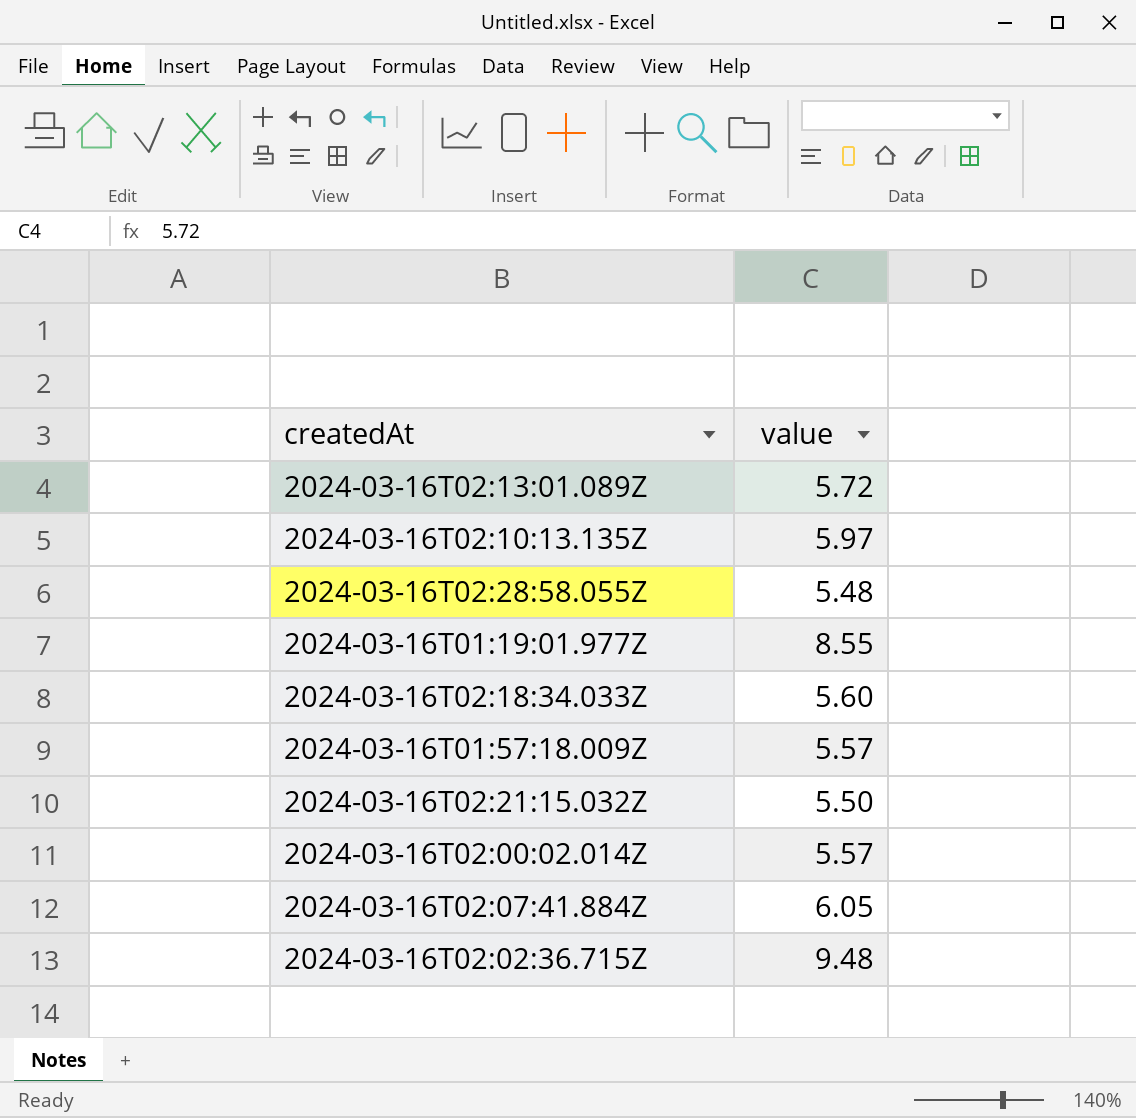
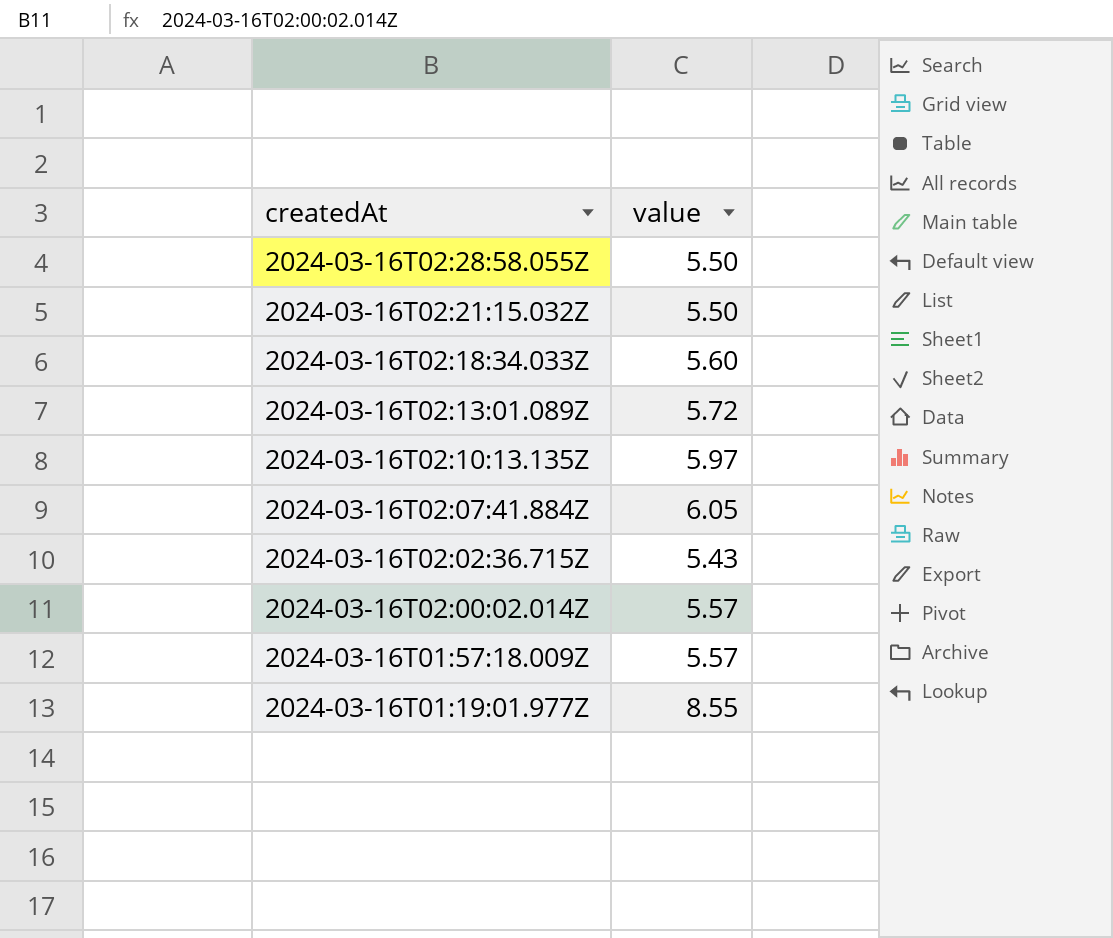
row order: none -> createdAt descending
2024-03-16T02:28:58.055Z | value: 5.48 -> 5.50
2024-03-16T02:02:36.715Z | value: 9.48 -> 5.43

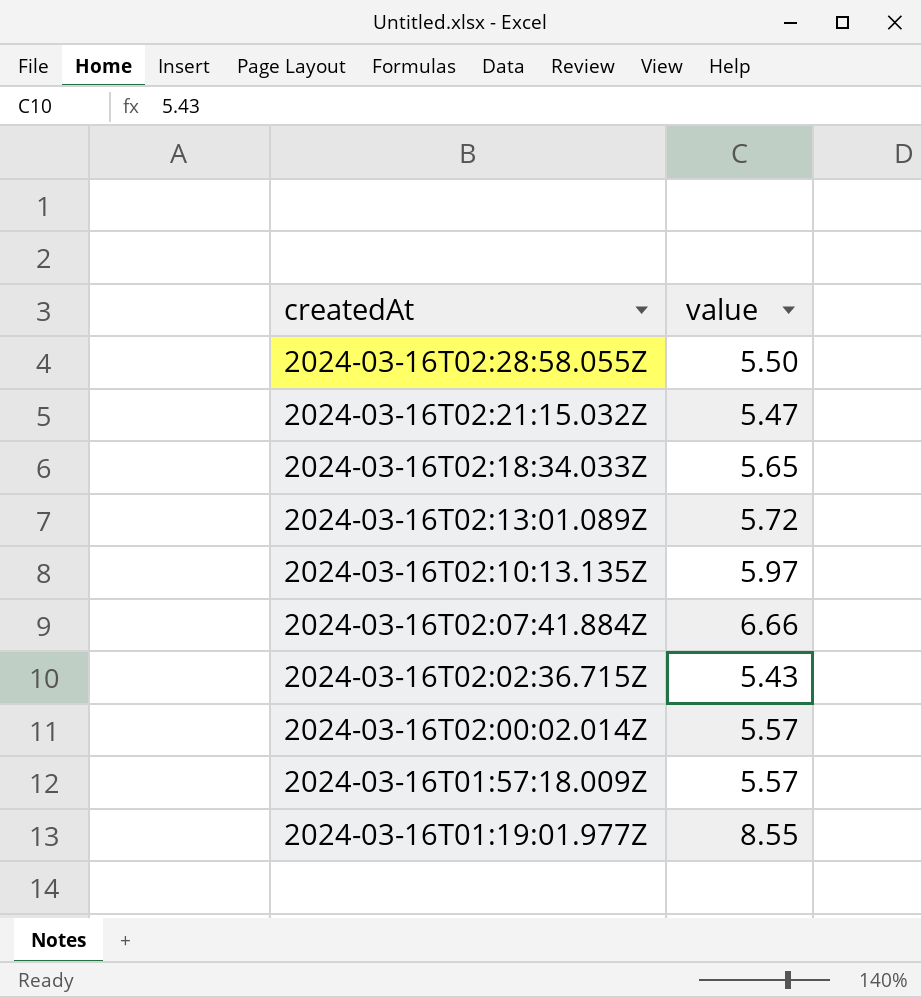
2024-03-16T02:21:15.032Z | value: 5.50 -> 5.47
2024-03-16T02:18:34.033Z | value: 5.60 -> 5.65
2024-03-16T02:07:41.884Z | value: 6.05 -> 6.66

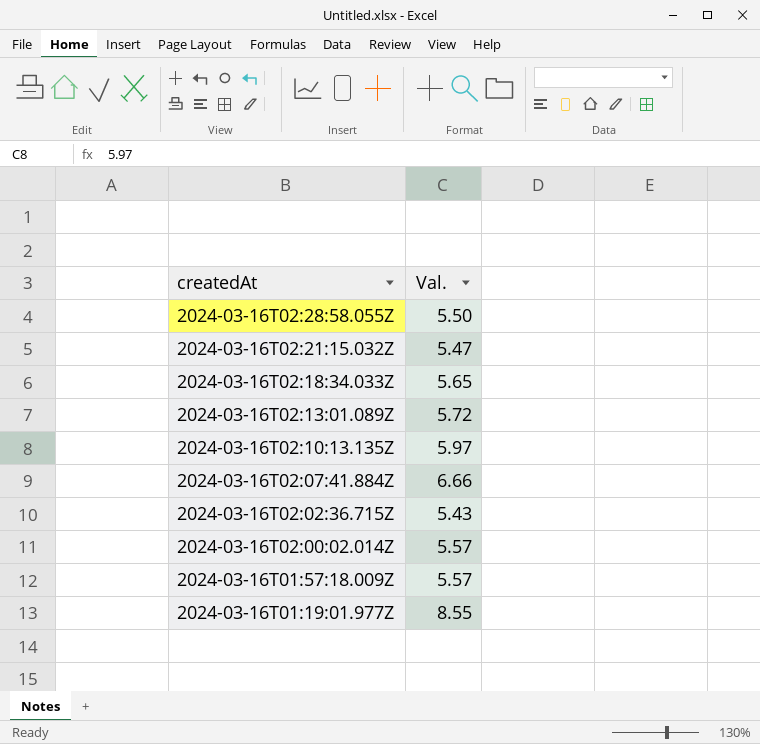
column name: value -> Val.

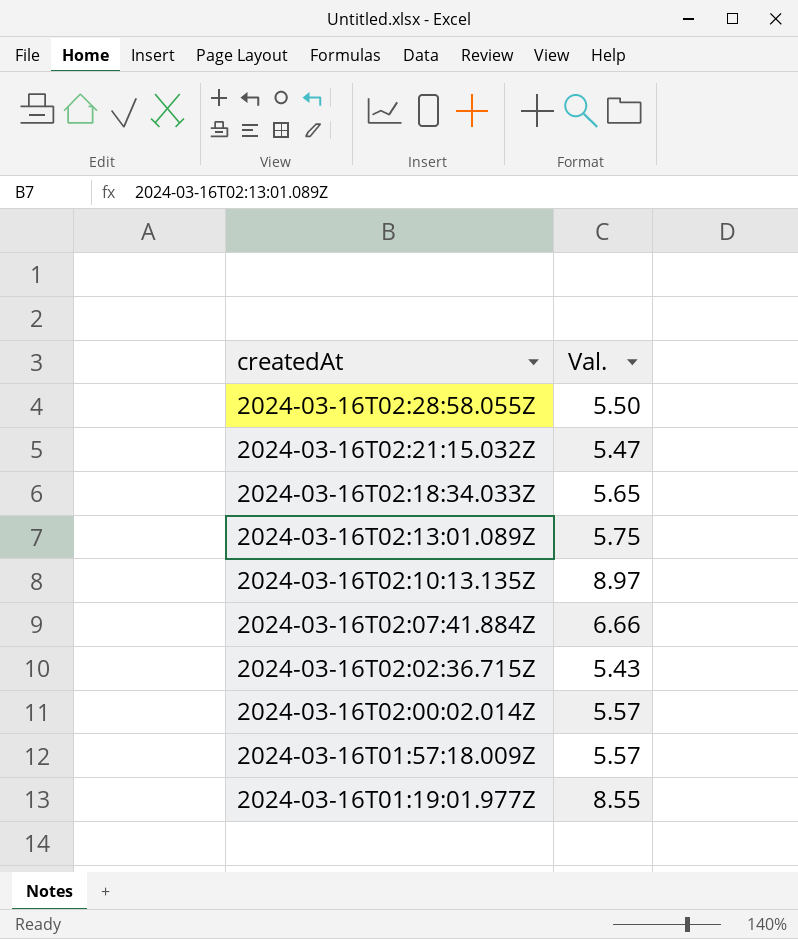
2024-03-16T02:13:01.089Z | Val.: 5.72 -> 5.75
2024-03-16T02:10:13.135Z | Val.: 5.97 -> 8.97

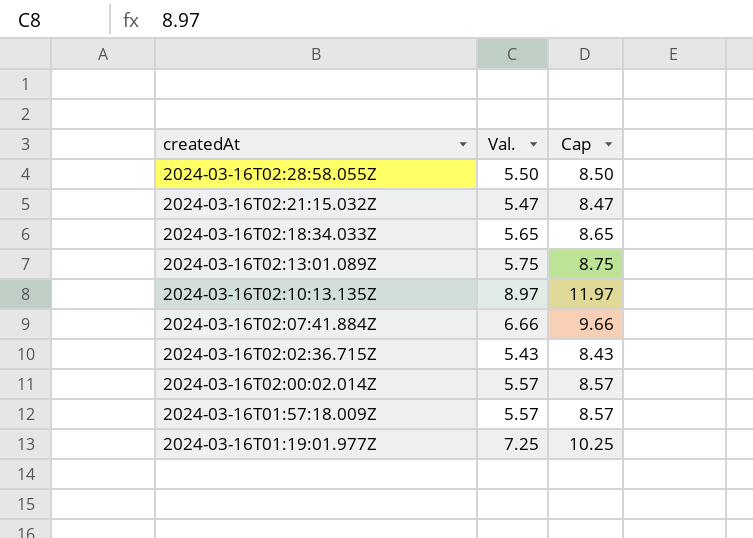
column Cap | formula: none -> [Val.] + 3
2024-03-16T01:19:01.977Z | Val.: 8.55 -> 7.25

